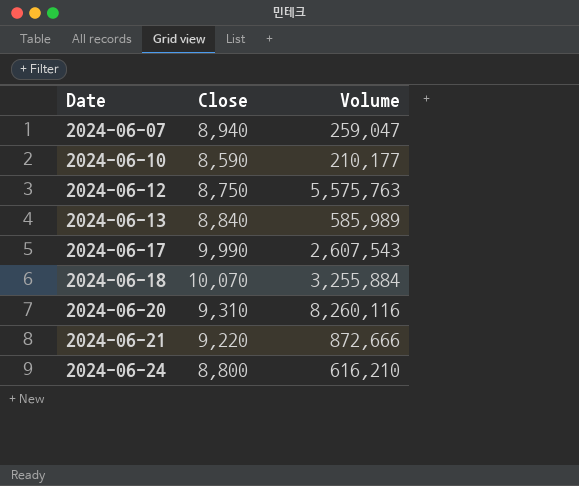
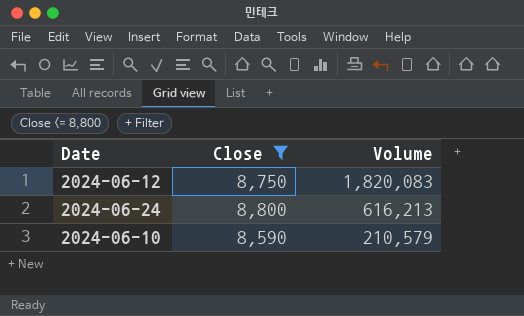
filter: none -> Close <= 8,800
row order: Date ascending -> Volume descending
2024-06-12 | Volume: 5,575,763 -> 1,820,083
2024-06-24 | Volume: 616,210 -> 616,213
2024-06-10 | Volume: 210,177 -> 210,579

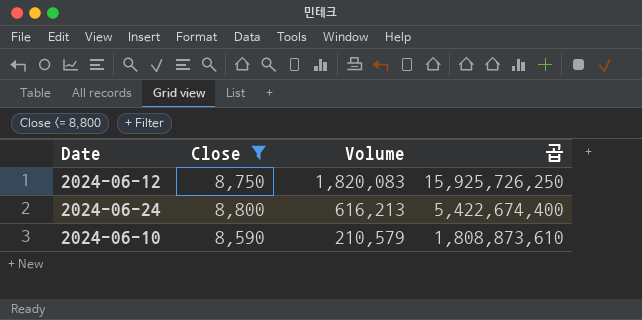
column 곱 | formula: none -> [Close] * [Volume]

